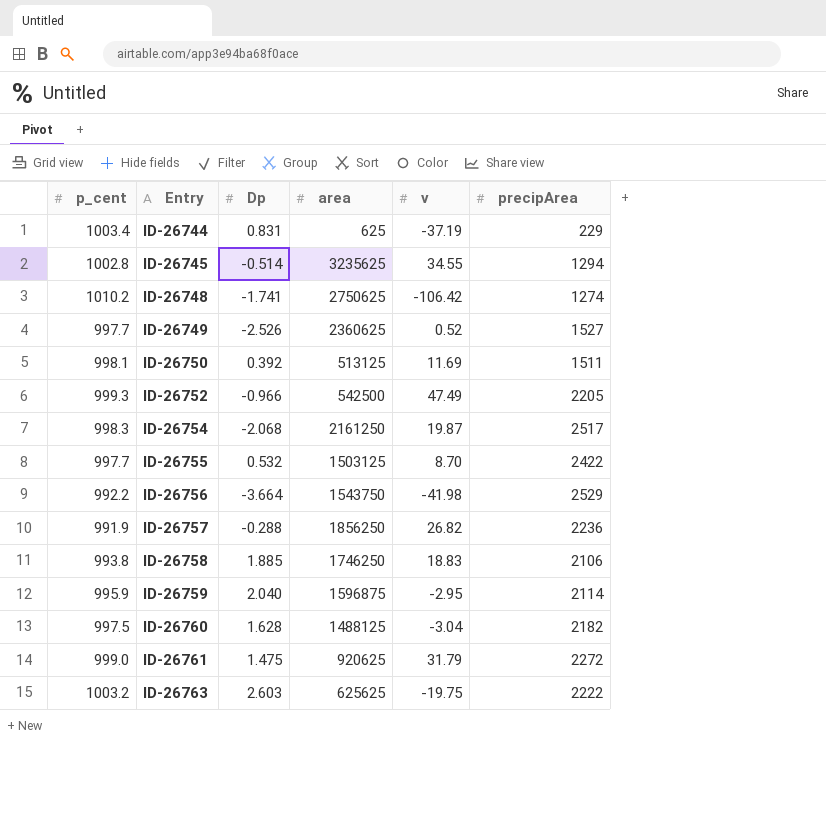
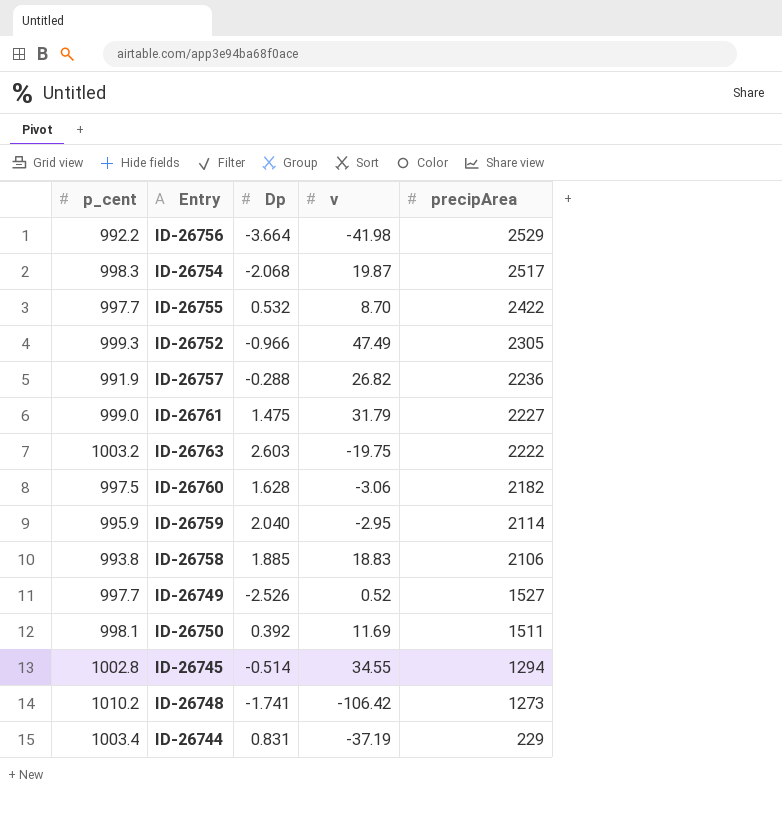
row order: Entry ascending -> precipArea descending
column area | position: 4 -> none
ID-26752 | precipArea: 2205 -> 2305
ID-26761 | precipArea: 2272 -> 2227
ID-26760 | v: -3.04 -> -3.06
ID-26748 | precipArea: 1274 -> 1273

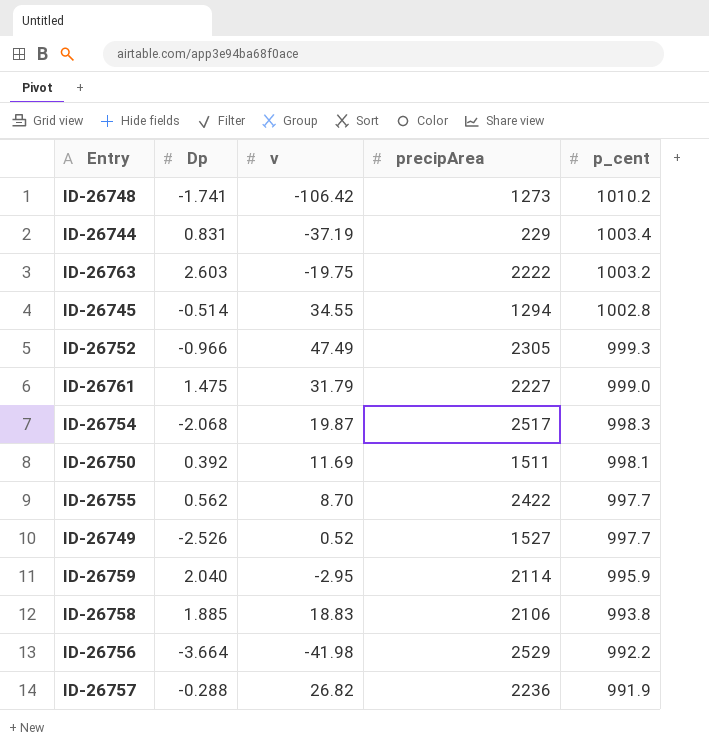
row order: precipArea descending -> p_cent descending
column p_cent | position: 1 -> 5
row ID-26760: 997.5 | 1.628 | -3.06 | 2182 -> none
ID-26755 | Dp: 0.532 -> 0.562

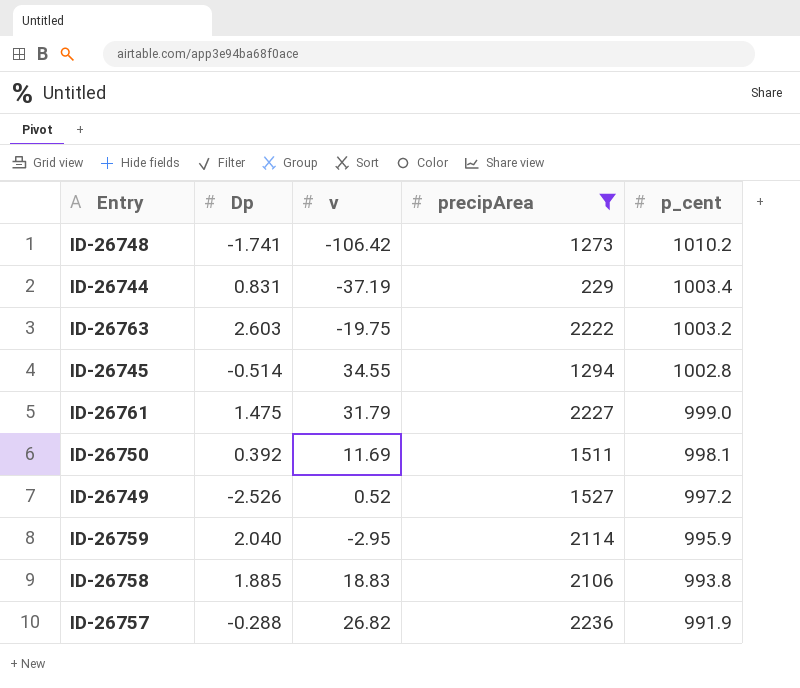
filter: none -> precipArea <= 2236
ID-26749 | p_cent: 997.7 -> 997.2

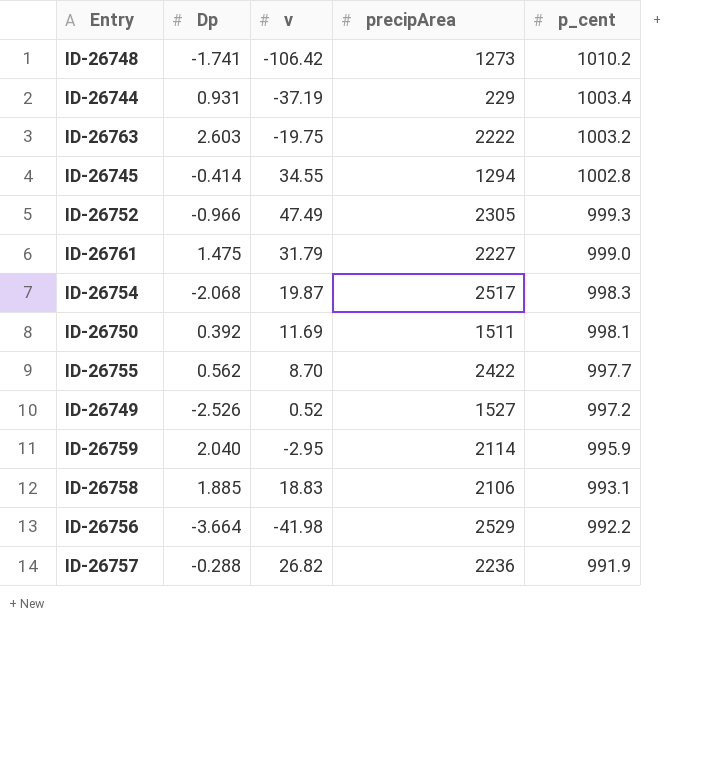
filter: precipArea <= 2236 -> none
ID-26744 | Dp: 0.831 -> 0.931
ID-26745 | Dp: -0.514 -> -0.414
ID-26758 | p_cent: 993.8 -> 993.1

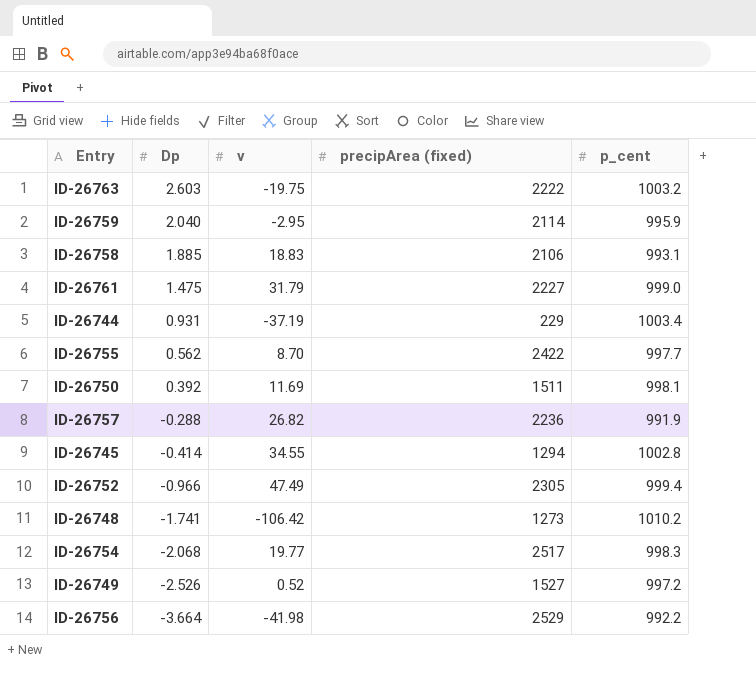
row order: p_cent descending -> Dp descending
column name: precipArea -> precipArea (fixed)
ID-26752 | p_cent: 999.3 -> 999.4
ID-26754 | v: 19.87 -> 19.77

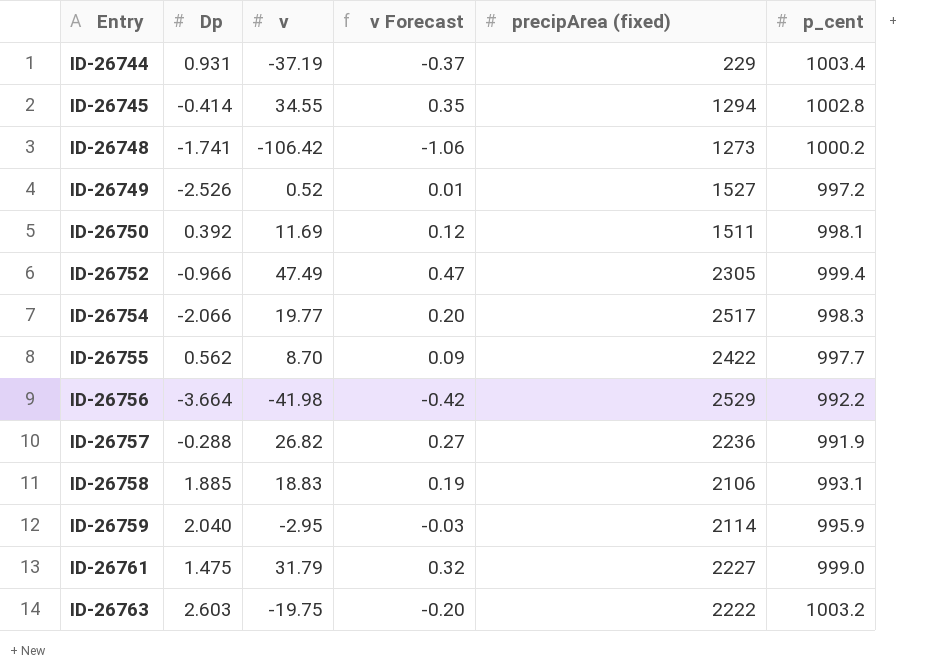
row order: Dp descending -> Entry ascending
column v Forecast | formula: none -> [v] * 0.01
ID-26748 | p_cent: 1010.2 -> 1000.2
ID-26754 | Dp: -2.068 -> -2.066

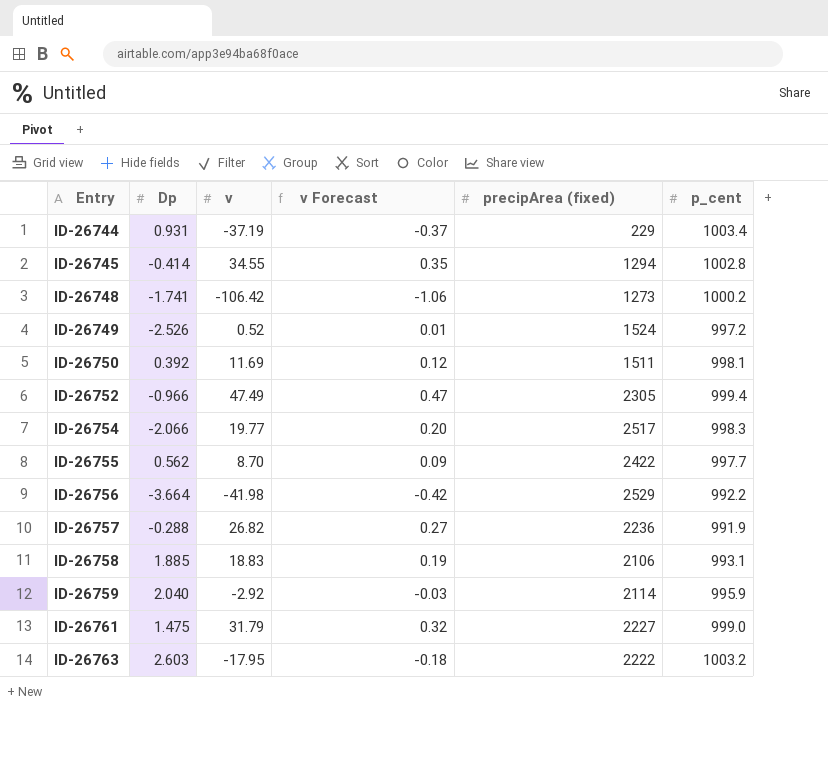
ID-26749 | precipArea (fixed): 1527 -> 1524
ID-26759 | v: -2.95 -> -2.92
ID-26763 | v: -19.75 -> -17.95
ID-26763 | v Forecast: -0.20 -> -0.18

